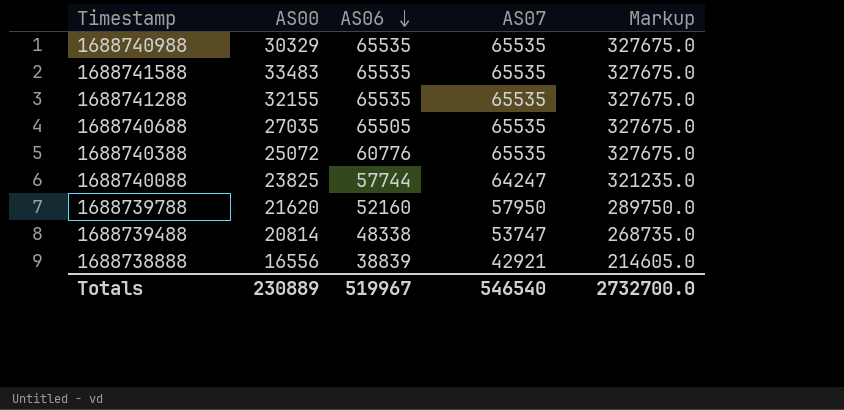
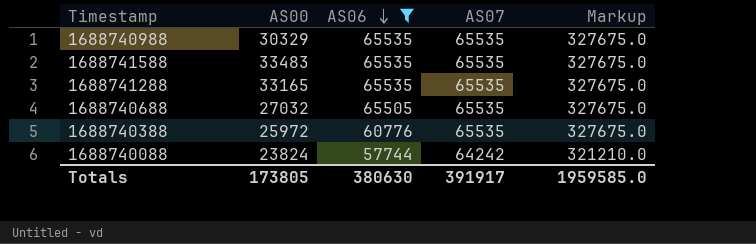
filter: none -> AS06 >= 57744
1688741288 | AS00: 32155 -> 33165
1688740688 | AS00: 27035 -> 27032
1688740388 | AS00: 25072 -> 25972
1688740088 | AS00: 23825 -> 23824
1688740088 | AS07: 64247 -> 64242
1688740088 | Markup: 321235.0 -> 321210.0
Totals | AS00: 230889 -> 173805
Totals | AS06: 519967 -> 380630
Totals | AS07: 546540 -> 391917
Totals | Markup: 2732700.0 -> 1959585.0

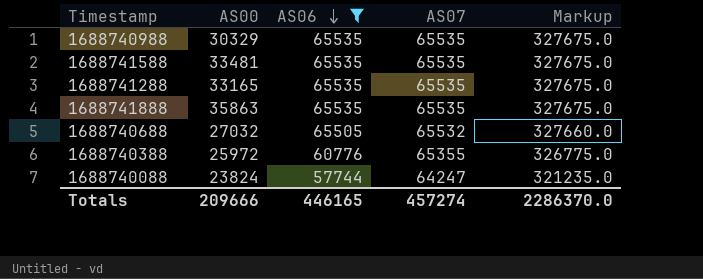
1688741588 | AS00: 33483 -> 33481
row 1688741888: none -> 35863 | 65535 | 65535 | 327675.0
1688740688 | AS07: 65535 -> 65532
1688740688 | Markup: 327675.0 -> 327660.0
1688740388 | AS07: 65535 -> 65355
1688740388 | Markup: 327675.0 -> 326775.0
1688740088 | AS07: 64242 -> 64247
1688740088 | Markup: 321210.0 -> 321235.0
Totals | AS00: 173805 -> 209666
Totals | AS06: 380630 -> 446165
Totals | AS07: 391917 -> 457274
Totals | Markup: 1959585.0 -> 2286370.0

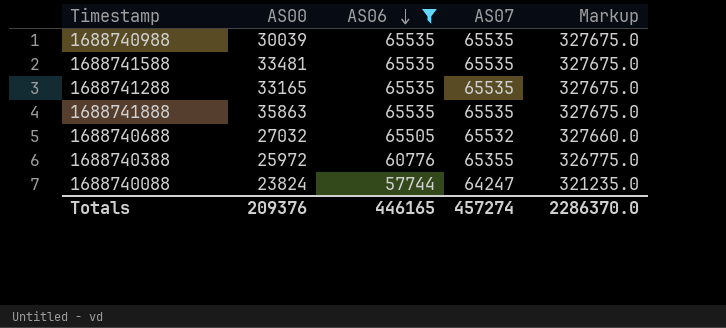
1688740988 | AS00: 30329 -> 30039
Totals | AS00: 209666 -> 209376

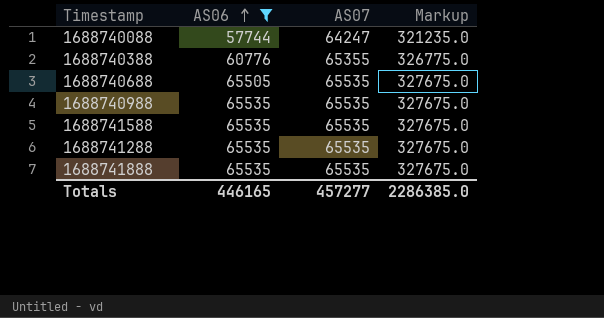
row order: AS06 descending -> AS06 ascending
column AS00 | position: 2 -> none
1688740688 | AS07: 65532 -> 65535
1688740688 | Markup: 327660.0 -> 327675.0
Totals | AS07: 457274 -> 457277
Totals | Markup: 2286370.0 -> 2286385.0

